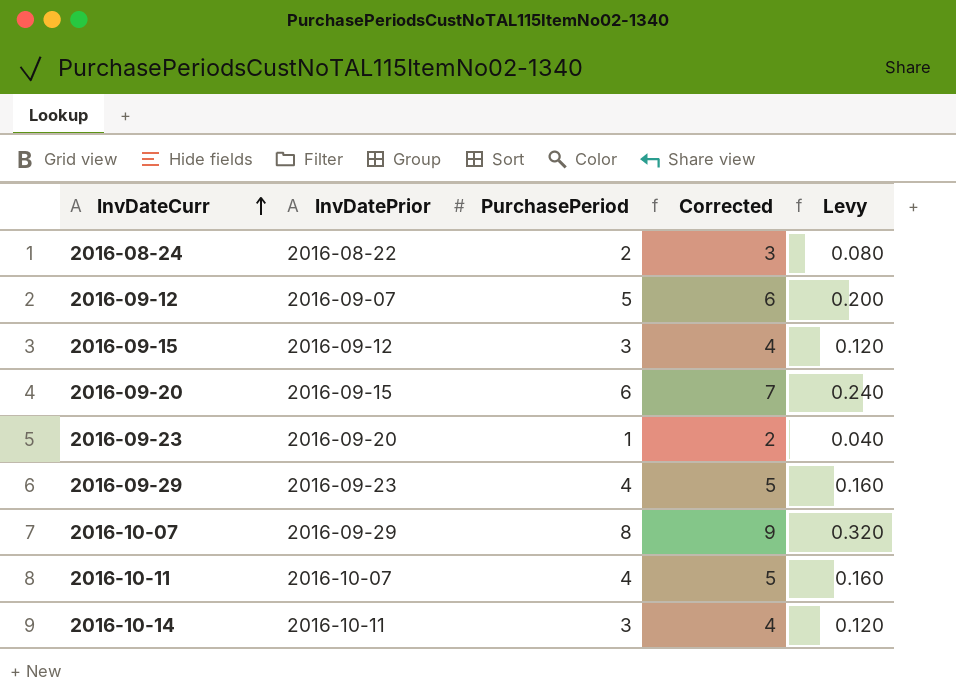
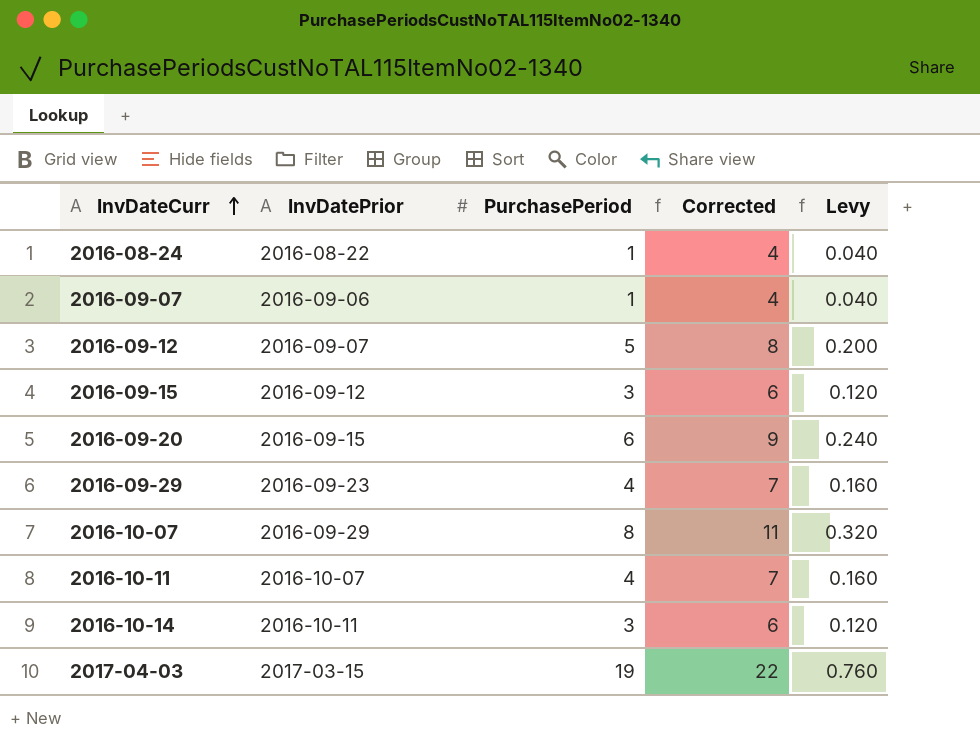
column Corrected | formula: [PurchasePeriod] + 1 -> [PurchasePeriod] + 3
row 2016-09-23: 2016-09-20 | 1 | 2 | 0.040 -> none
2016-08-24 | PurchasePeriod: 2 -> 1
2016-08-24 | Levy: 0.080 -> 0.040
row 2016-09-07: none -> 2016-09-06 | 1 | 4 | 0.040
row 2017-04-03: none -> 2017-03-15 | 19 | 22 | 0.760

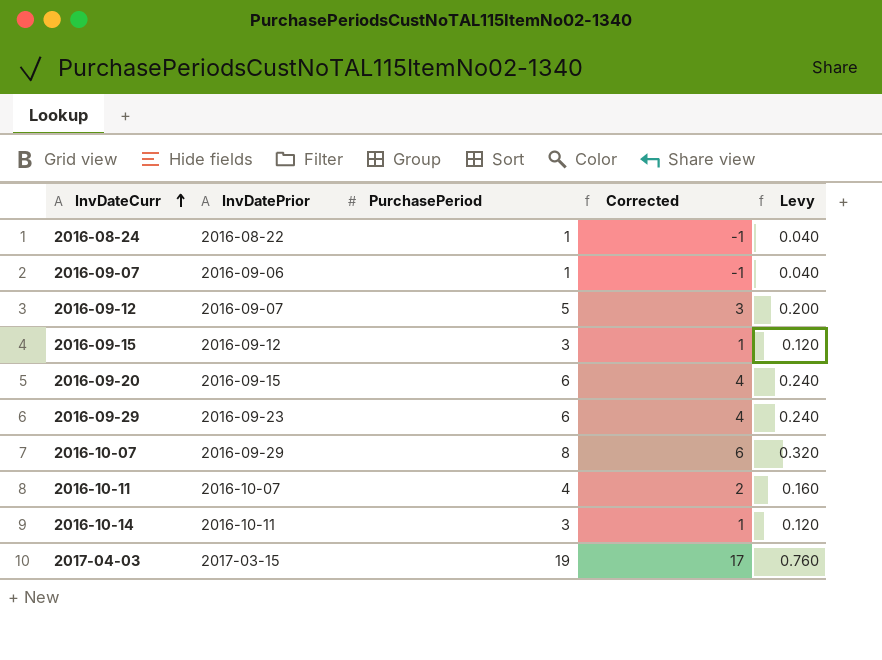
column Corrected | formula: [PurchasePeriod] + 3 -> [PurchasePeriod] - 2
2016-09-29 | PurchasePeriod: 4 -> 6
2016-09-29 | Levy: 0.160 -> 0.240

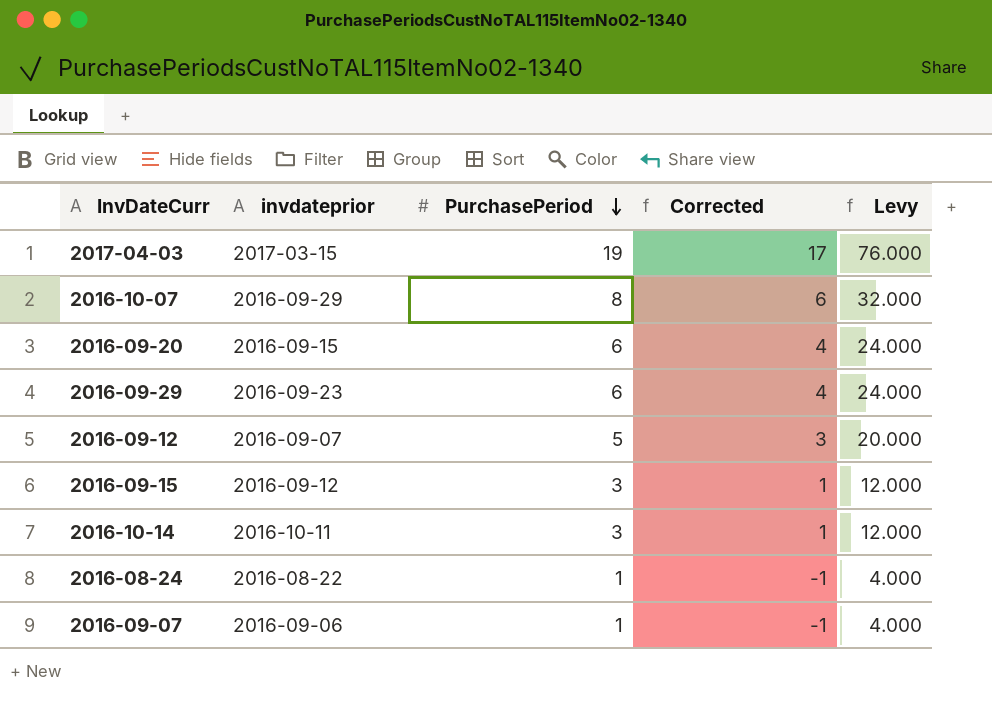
row order: InvDateCurr ascending -> PurchasePeriod descending
column name: InvDatePrior -> invdateprior
column Levy | formula: [PurchasePeriod] * 0.04 -> [PurchasePeriod] * 4
row 2016-10-11: 2016-10-07 | 4 | 2 | 0.160 -> none

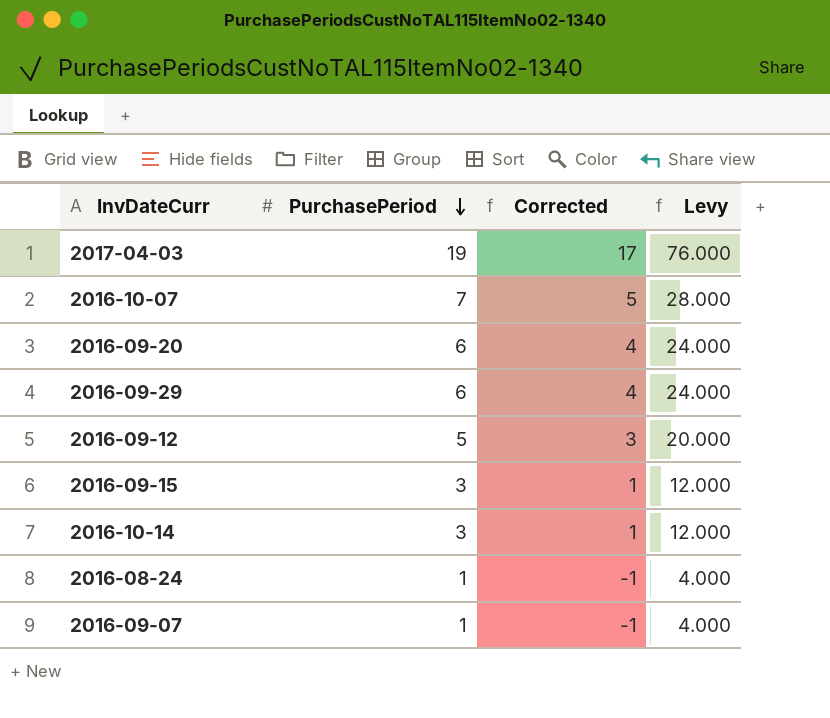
column invdateprior | position: 2 -> none
2016-10-07 | PurchasePeriod: 8 -> 7
2016-10-07 | Corrected: 6 -> 5
2016-10-07 | Levy: 32.000 -> 28.000

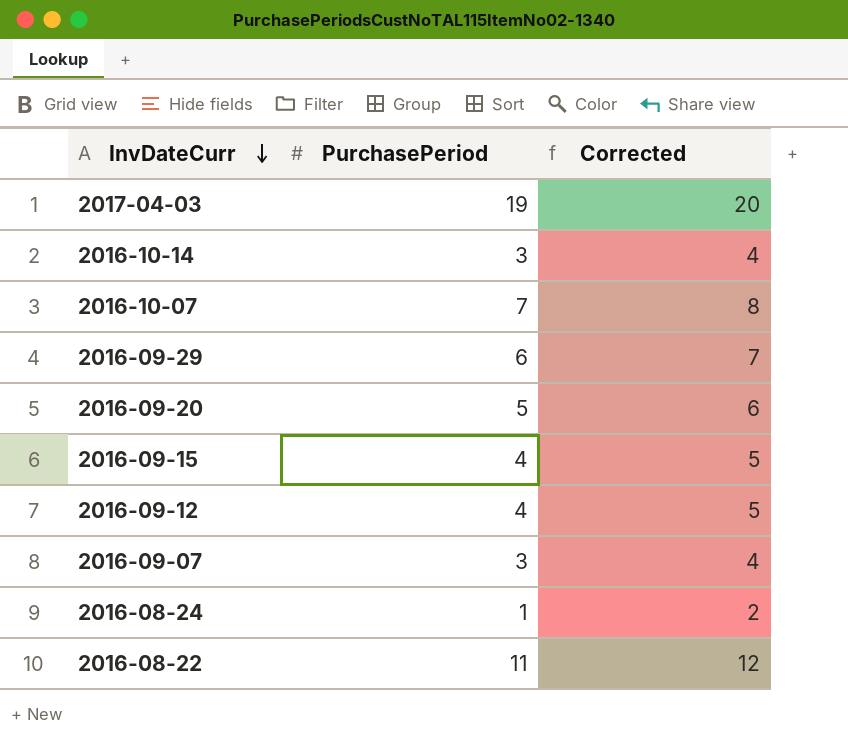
row order: PurchasePeriod descending -> InvDateCurr descending
column Levy | formula: [PurchasePeriod] * 4 -> none
column Corrected | formula: [PurchasePeriod] - 2 -> [PurchasePeriod] + 1
2016-09-20 | PurchasePeriod: 6 -> 5
2016-09-15 | PurchasePeriod: 3 -> 4
2016-09-12 | PurchasePeriod: 5 -> 4
2016-09-07 | PurchasePeriod: 1 -> 3
row 2016-08-22: none -> 11 | 12

